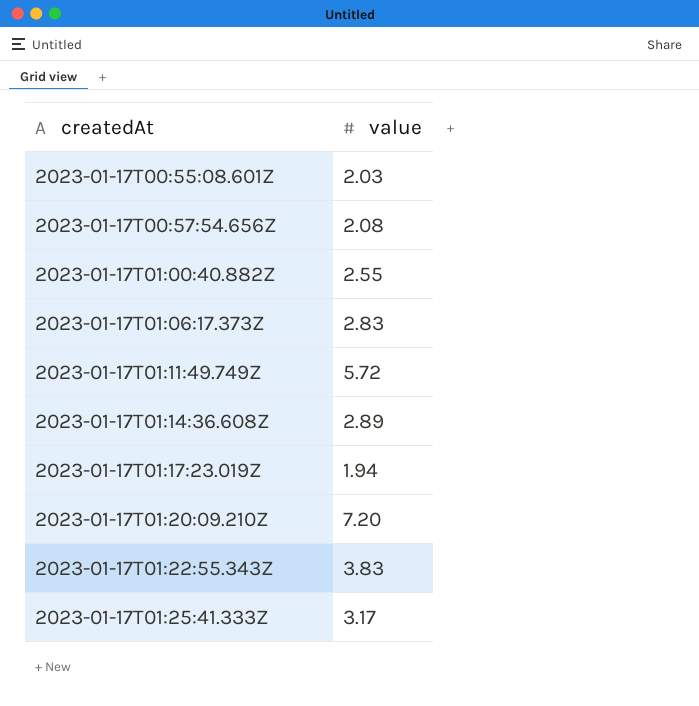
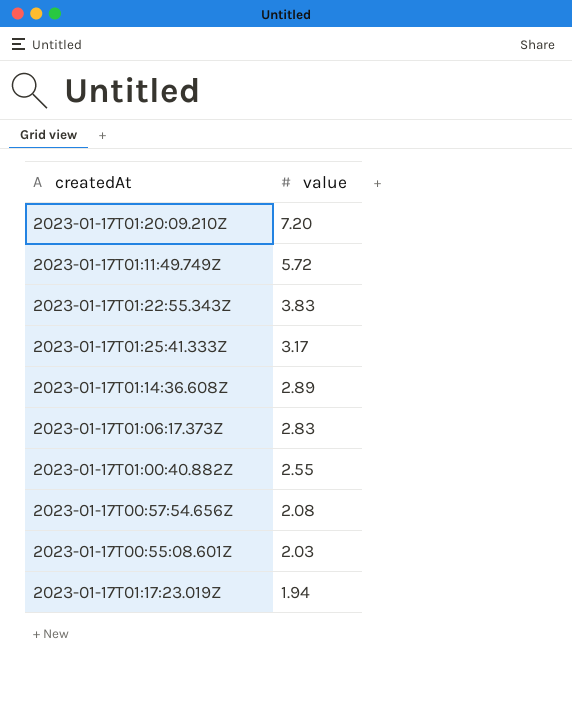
row order: createdAt ascending -> value descending

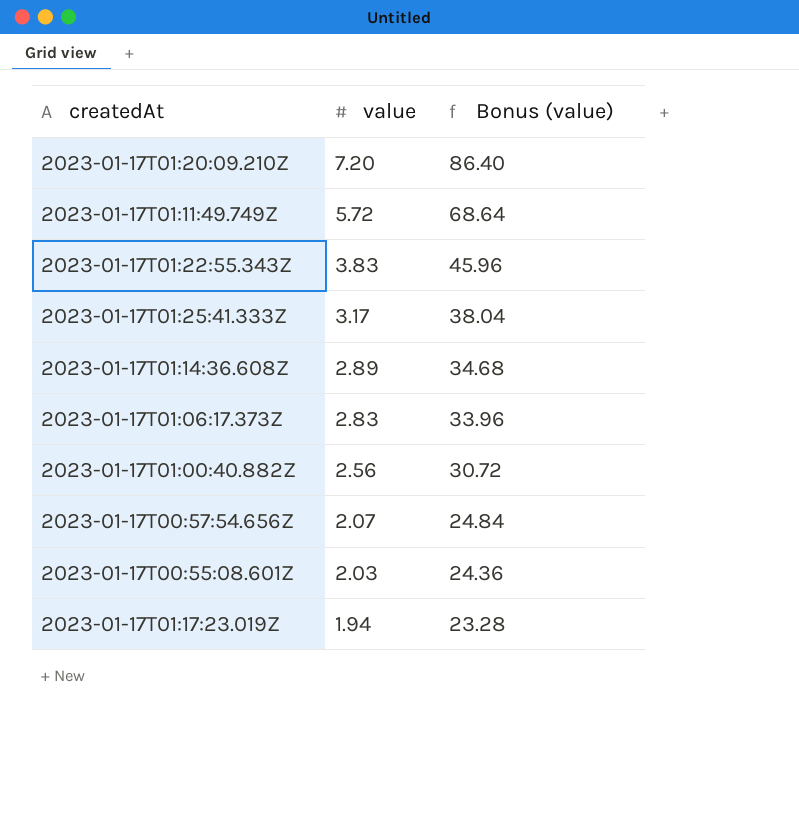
column Bonus (value) | formula: none -> [value] * 12
2023-01-17T01:00:40.882Z | value: 2.55 -> 2.56
2023-01-17T00:57:54.656Z | value: 2.08 -> 2.07

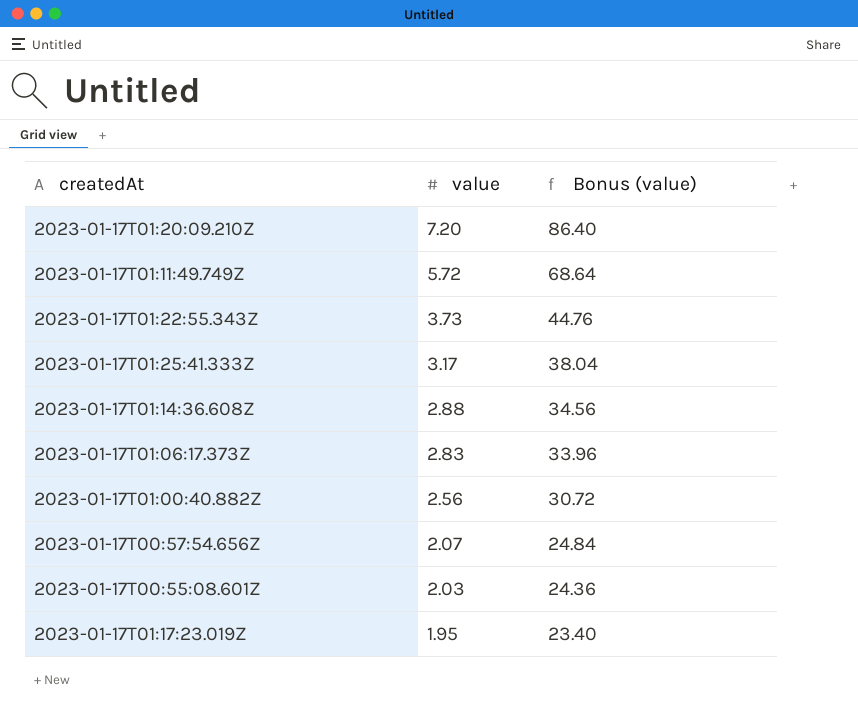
2023-01-17T01:22:55.343Z | value: 3.83 -> 3.73
2023-01-17T01:22:55.343Z | Bonus (value): 45.96 -> 44.76
2023-01-17T01:14:36.608Z | value: 2.89 -> 2.88
2023-01-17T01:14:36.608Z | Bonus (value): 34.68 -> 34.56
2023-01-17T01:17:23.019Z | value: 1.94 -> 1.95
2023-01-17T01:17:23.019Z | Bonus (value): 23.28 -> 23.40

